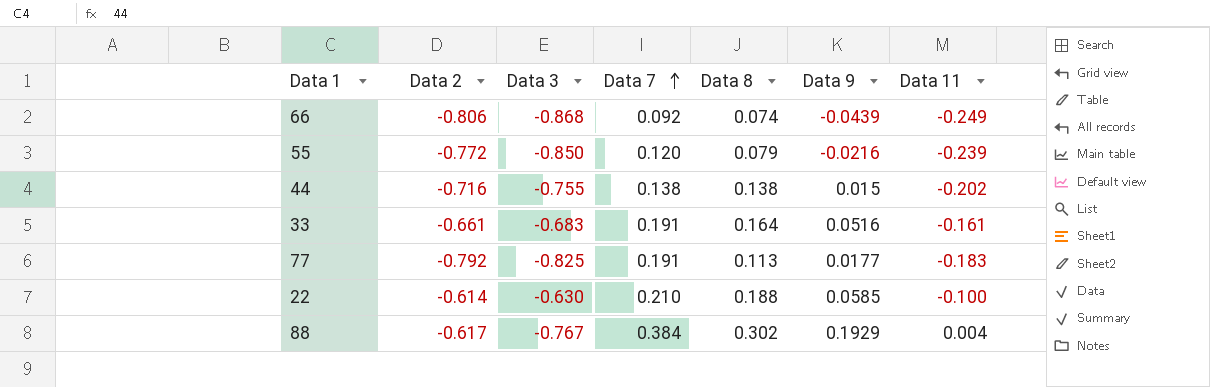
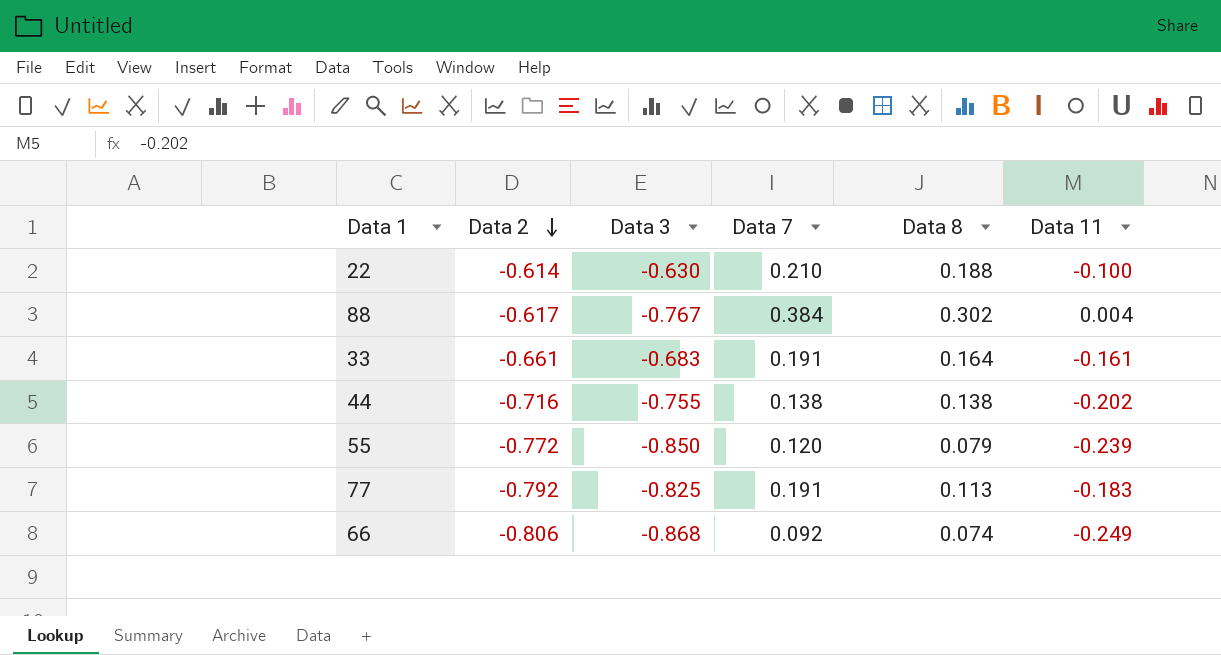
row order: Data 7 ascending -> Data 2 descending
column Data 9 | position: 6 -> none

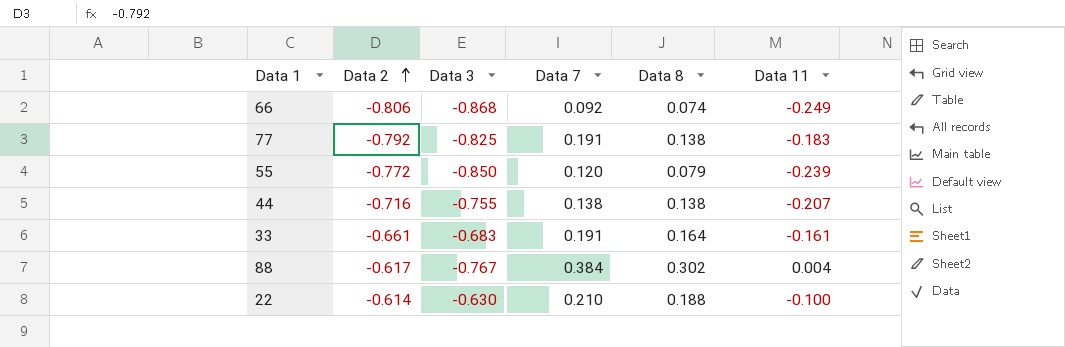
row order: Data 2 descending -> Data 2 ascending
77 | Data 8: 0.113 -> 0.138
44 | Data 11: -0.202 -> -0.207

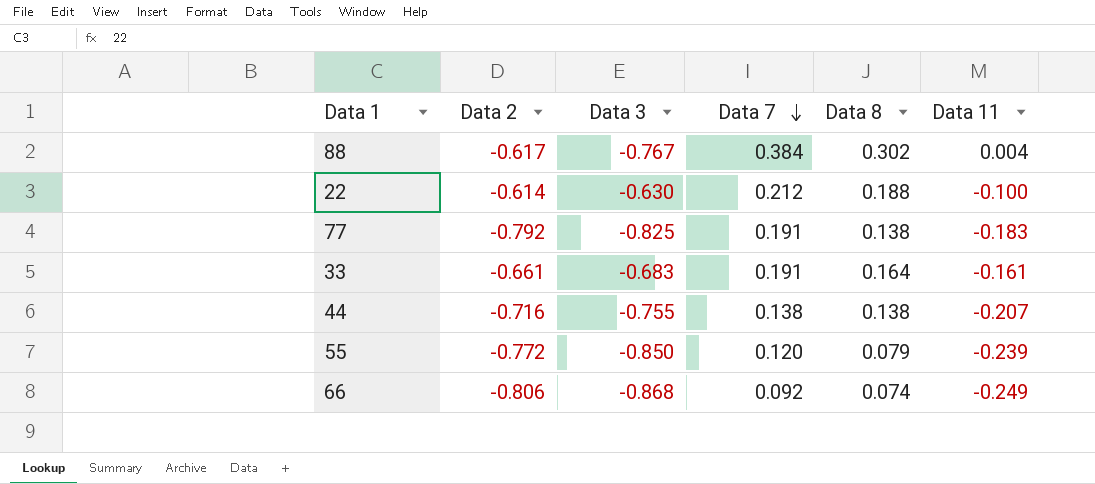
row order: Data 2 ascending -> Data 7 descending
22 | Data 7: 0.210 -> 0.212

